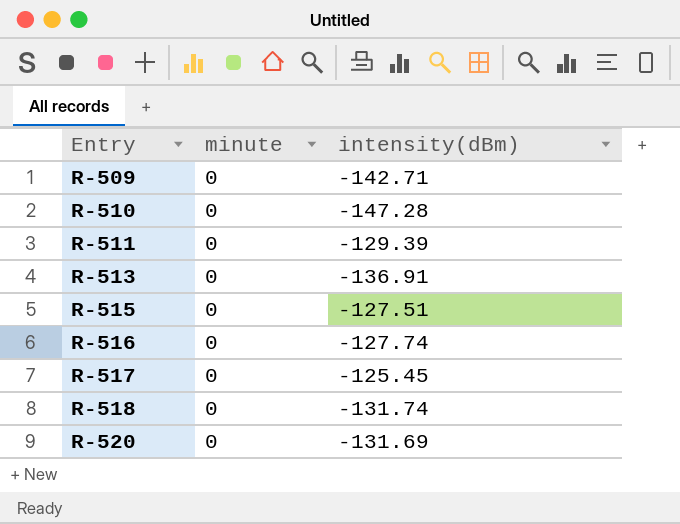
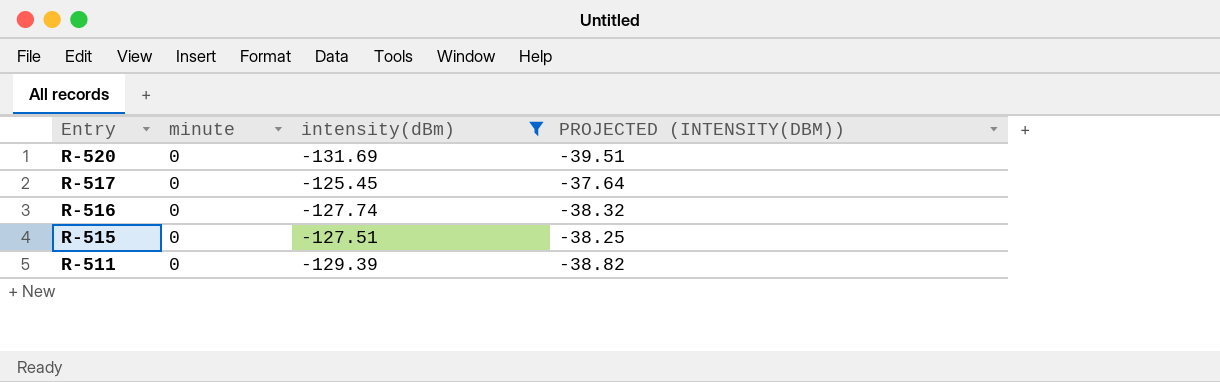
filter: none -> intensity(dBm) >= -131.69
row order: Entry ascending -> Entry descending
column PROJECTED (INTENSITY(DBM)) | formula: none -> [intensity(dBm)] * 0.3

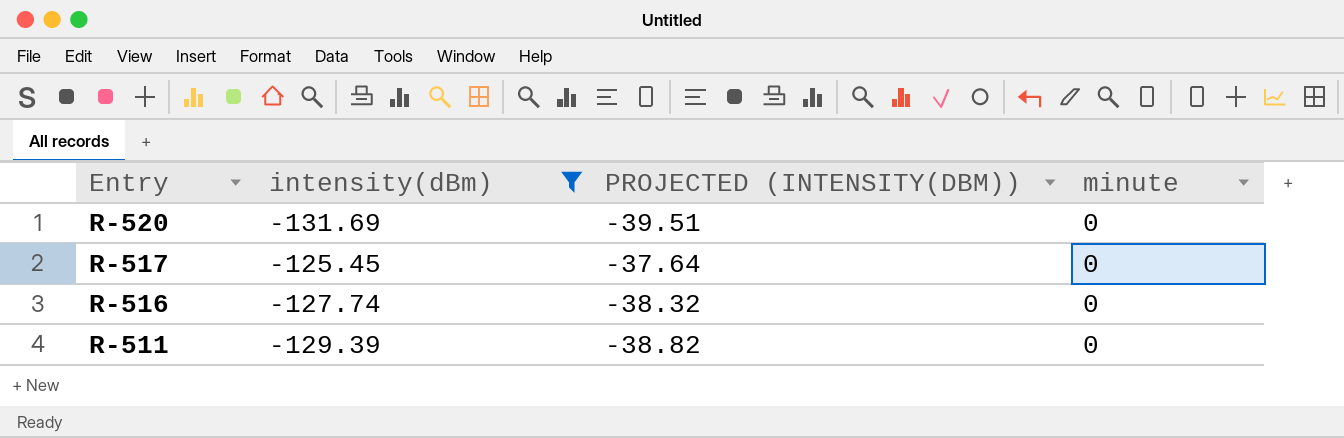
column minute | position: 2 -> 4
row R-515: 0 | -127.51 | -38.25 -> none

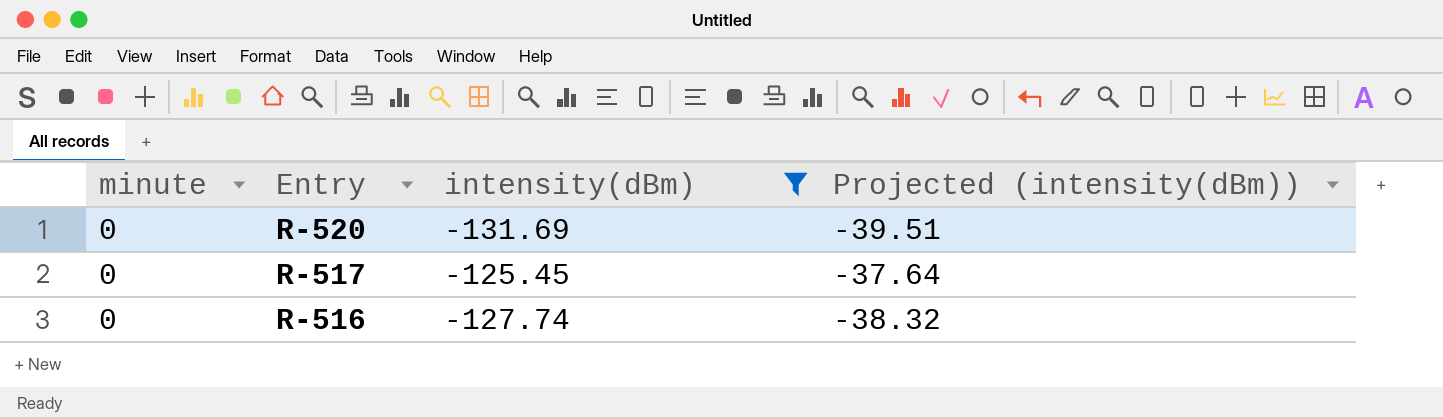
column minute | position: 4 -> 1
column name: PROJECTED (INTENSITY(DBM)) -> Projected (intensity(dBm))
row R-511: -129.39 | -38.82 | 0 -> none

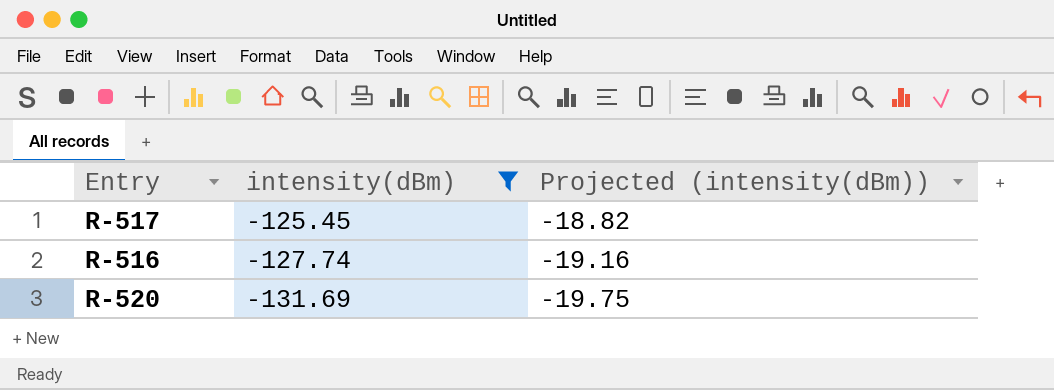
row order: Entry descending -> intensity(dBm) descending
column minute | position: 1 -> none
column Projected (intensity(dBm)) | formula: [intensity(dBm)] * 0.3 -> [intensity(dBm)] * 0.15

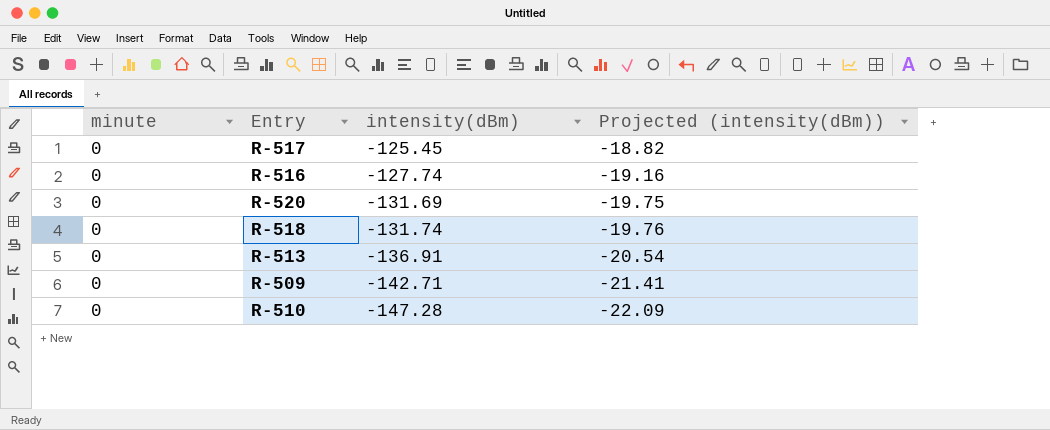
filter: intensity(dBm) >= -131.69 -> none
column minute | position: none -> 1

